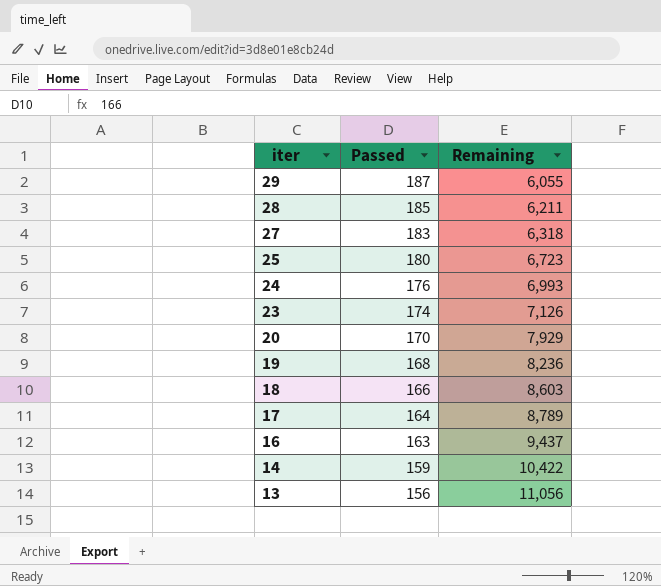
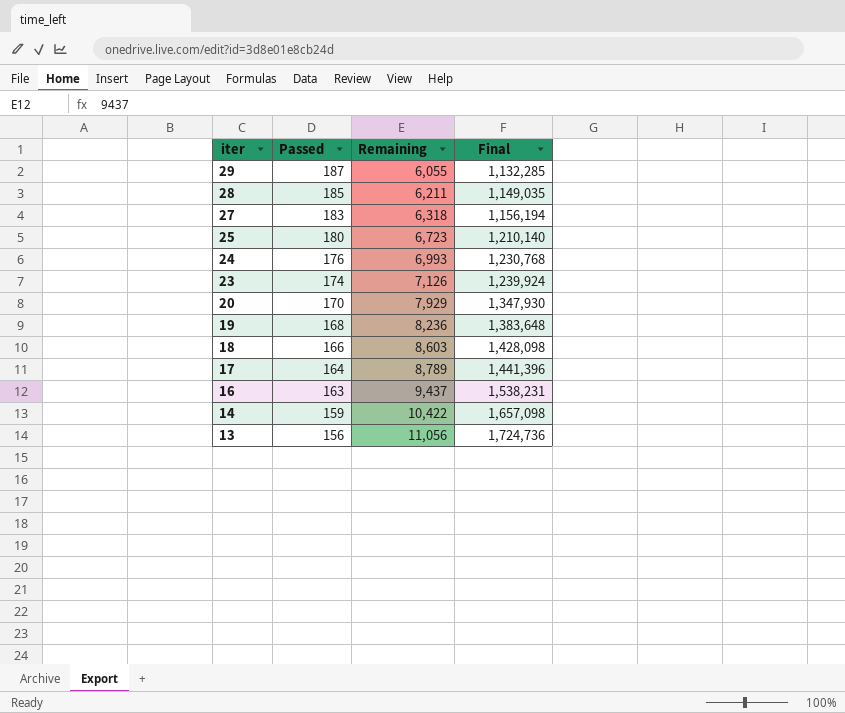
column Final | formula: none -> [Passed] * [Remaining]

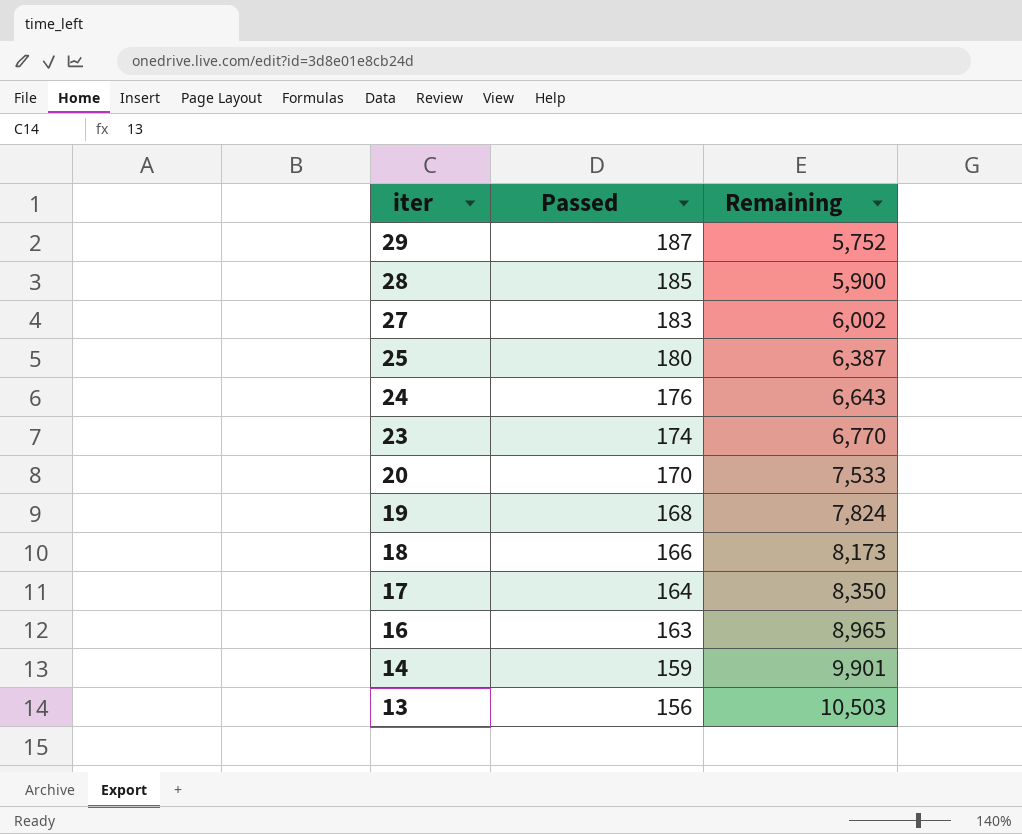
column Final | formula: [Passed] * [Remaining] -> none
29 | Remaining: 6,055 -> 5,752
28 | Remaining: 6,211 -> 5,900
27 | Remaining: 6,318 -> 6,002
25 | Remaining: 6,723 -> 6,387
24 | Remaining: 6,993 -> 6,643
23 | Remaining: 7,126 -> 6,770
20 | Remaining: 7,929 -> 7,533
19 | Remaining: 8,236 -> 7,824
18 | Remaining: 8,603 -> 8,173
17 | Remaining: 8,789 -> 8,350
16 | Remaining: 9,437 -> 8,965
14 | Remaining: 10,422 -> 9,901
13 | Remaining: 11,056 -> 10,503

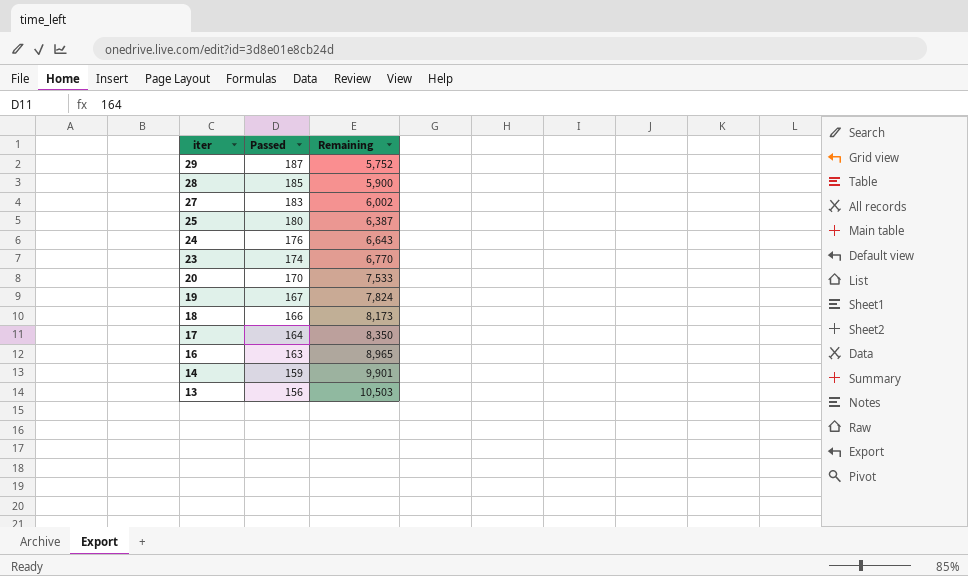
19 | Passed: 168 -> 167

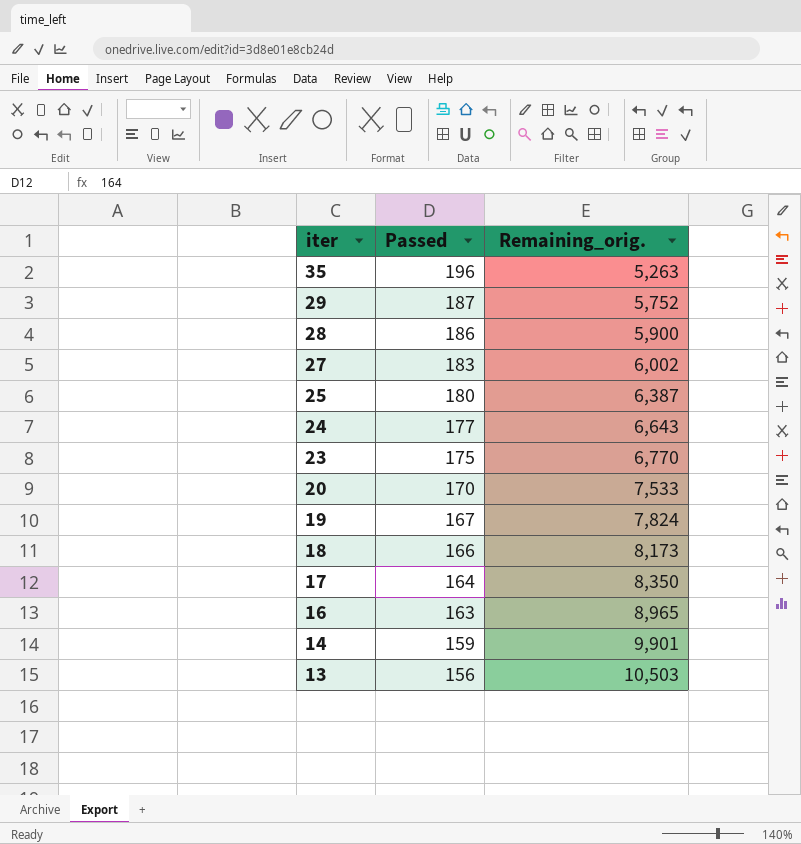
column name: Remaining -> Remaining_orig.
row 35: none -> 196 | 5,263
28 | Passed: 185 -> 186
24 | Passed: 176 -> 177
23 | Passed: 174 -> 175

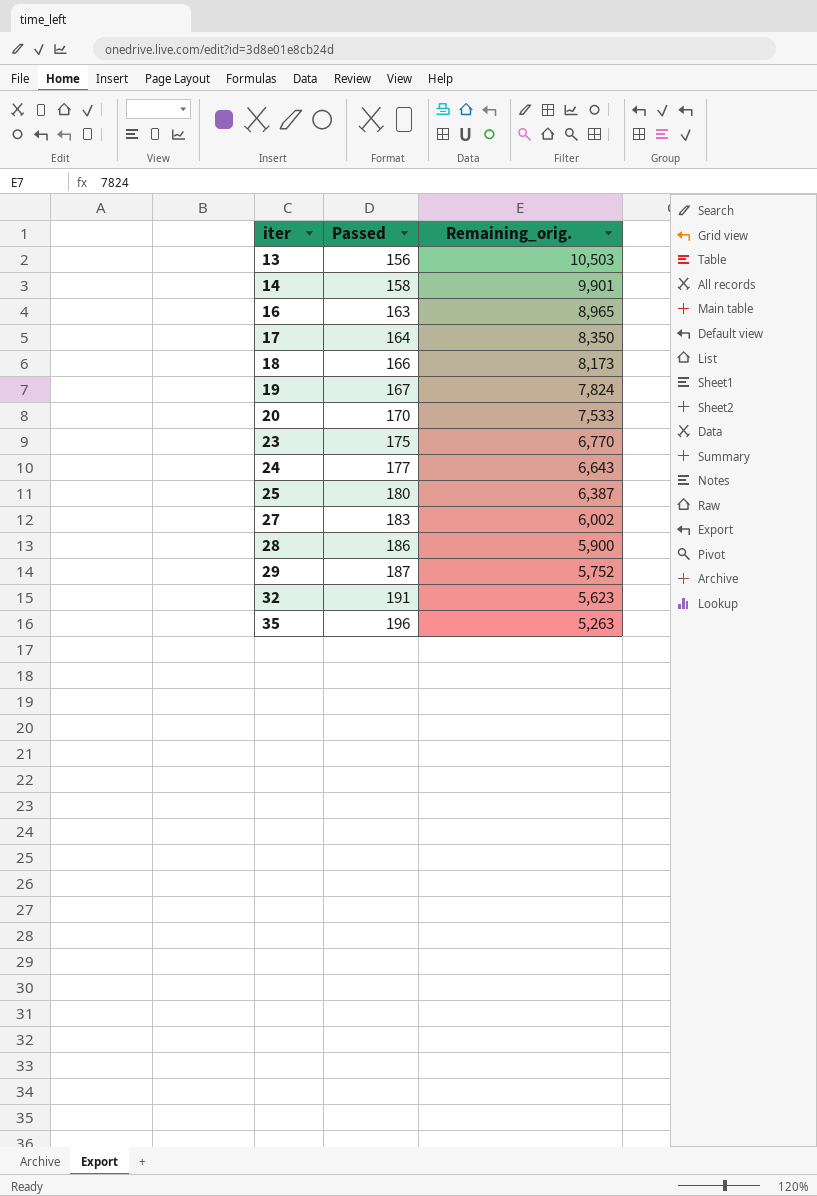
row order: iter descending -> iter ascending
14 | Passed: 159 -> 158
row 32: none -> 191 | 5,623

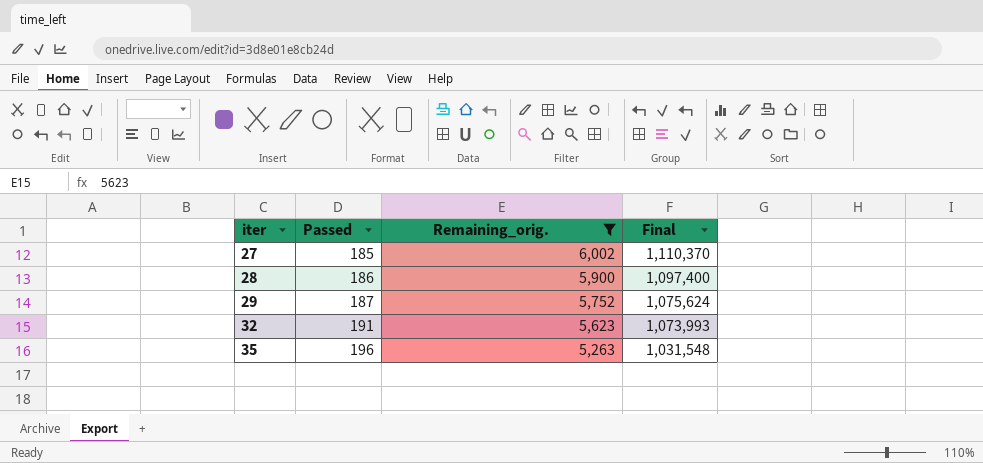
filter: none -> Remaining_orig. <= 6,002
column Final | formula: none -> [Passed] * [Remaining_orig.]
27 | Passed: 183 -> 185

